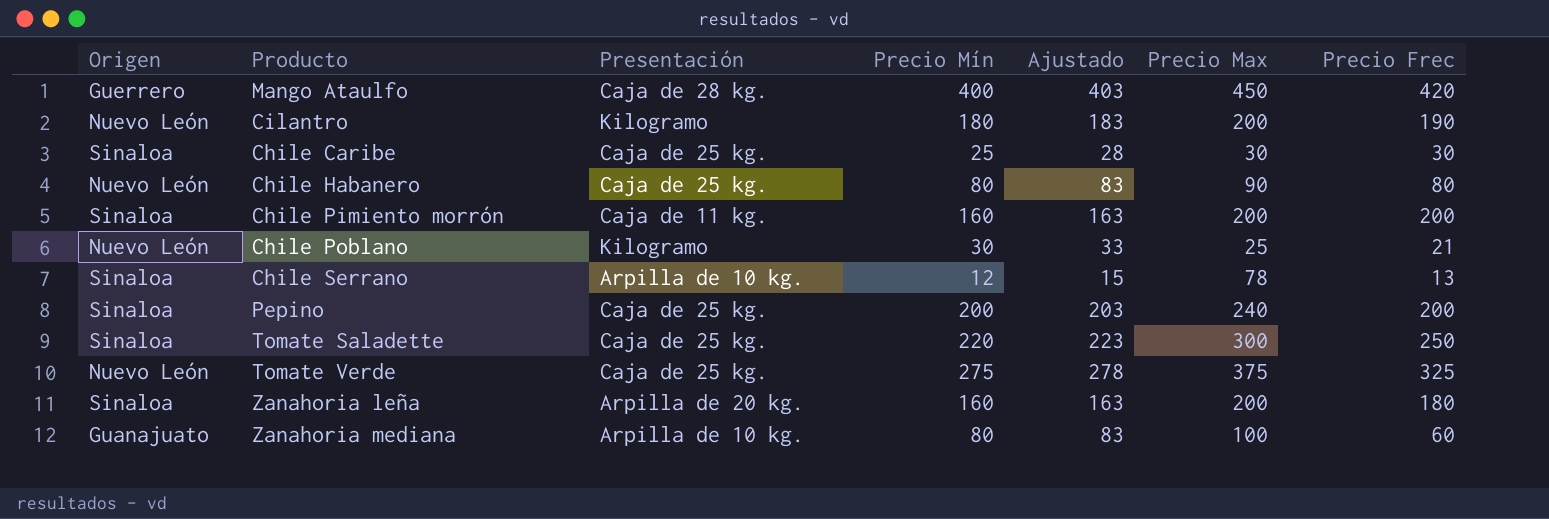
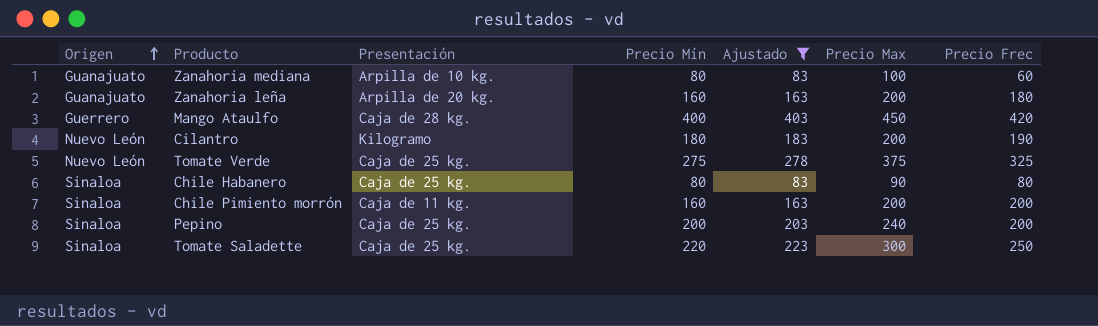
filter: none -> Ajustado >= 83
row order: none -> Origen ascending
Zanahoria leña | Origen: Sinaloa -> Guanajuato
Chile Habanero | Origen: Nuevo León -> Sinaloa

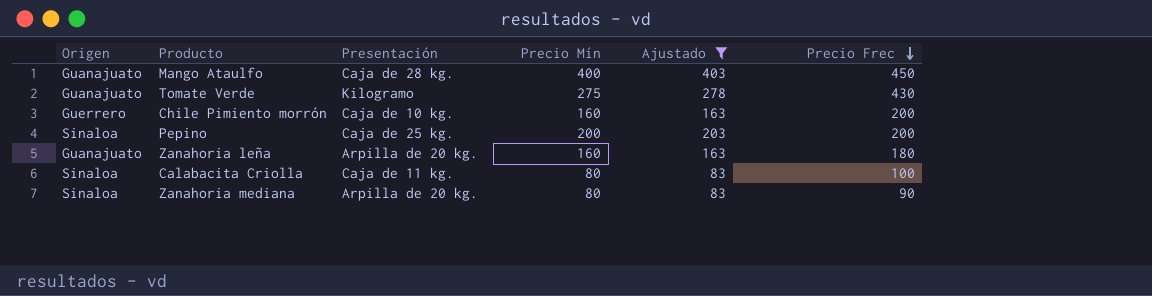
row order: Origen ascending -> Precio Frec descending
column Precio Max | position: 6 -> none
row Cilantro: Nuevo León | Kilogramo | 180 | 183 | 200 | 190 -> none
row Chile Habanero: Sinaloa | Caja de 25 kg. | 80 | 83 | 90 | 80 -> none
row Tomate Saladette: Sinaloa | Caja de 25 kg. | 220 | 223 | 300 | 250 -> none
Mango Ataulfo | Origen: Guerrero -> Guanajuato
Mango Ataulfo | Precio Frec: 420 -> 450
Tomate Verde | Origen: Nuevo León -> Guanajuato
Tomate Verde | Presentación: Caja de 25 kg. -> Kilogramo
Tomate Verde | Precio Frec: 325 -> 430
Chile Pimiento morrón | Origen: Sinaloa -> Guerrero
Chile Pimiento morrón | Presentación: Caja de 11 kg. -> Caja de 10 kg.
row Calabacita Criolla: none -> Sinaloa | Caja de 11 kg. | 80 | 83 | 100
Zanahoria mediana | Origen: Guanajuato -> Sinaloa
Zanahoria mediana | Presentación: Arpilla de 10 kg. -> Arpilla de 20 kg.
Zanahoria mediana | Precio Frec: 60 -> 90

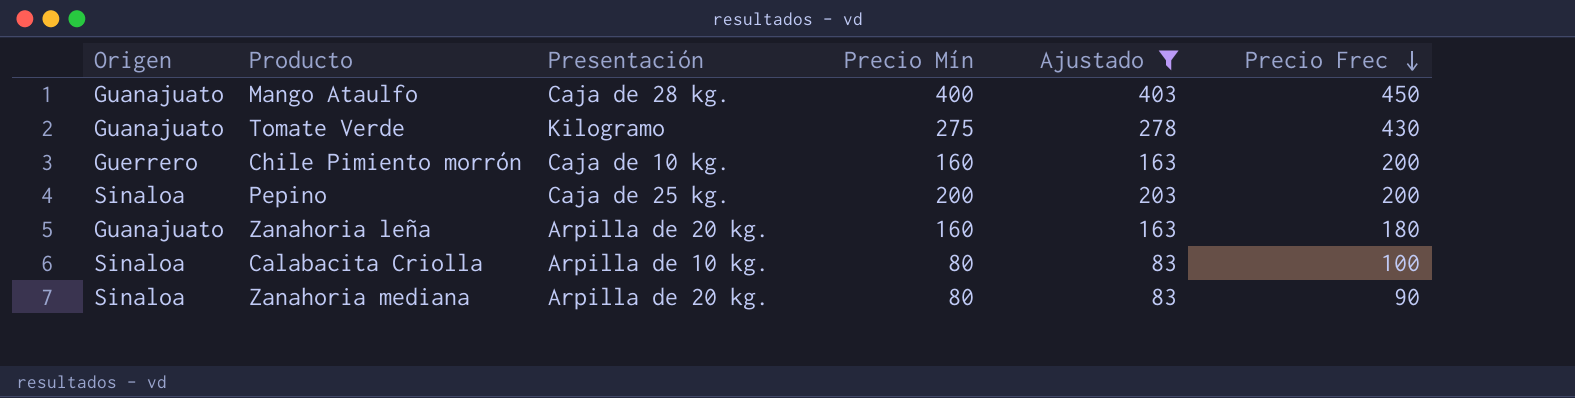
Calabacita Criolla | Presentación: Caja de 11 kg. -> Arpilla de 10 kg.

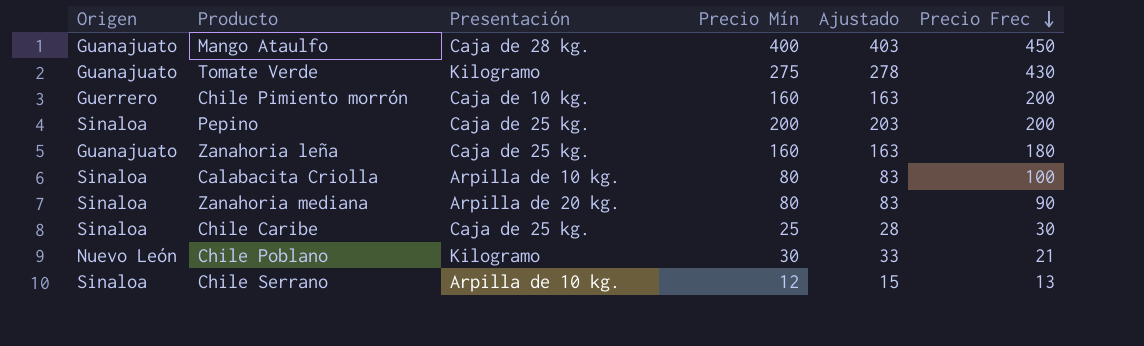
filter: Ajustado >= 83 -> none
Zanahoria leña | Presentación: Arpilla de 20 kg. -> Caja de 25 kg.

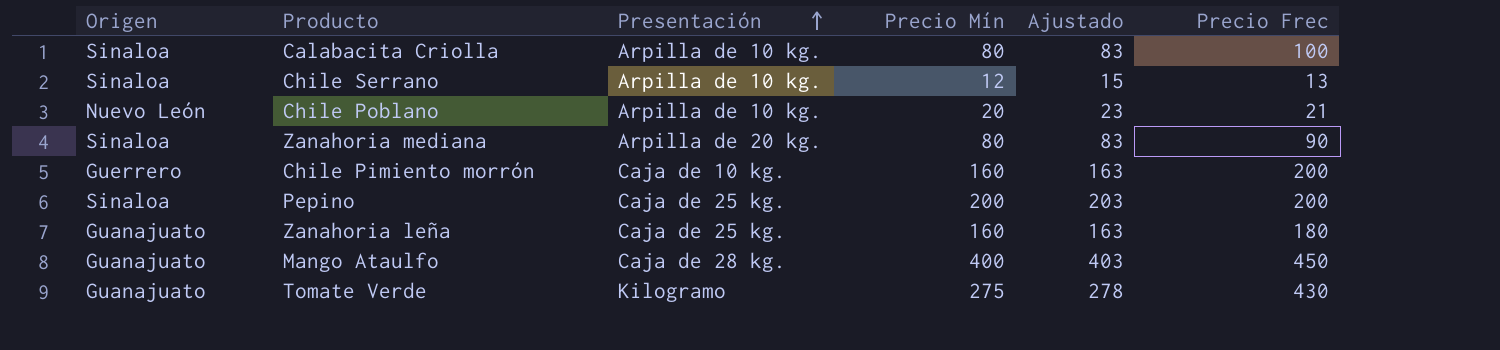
row order: Precio Frec descending -> Presentación ascending
row Chile Caribe: Sinaloa | Caja de 25 kg. | 25 | 28 | 30 -> none
Chile Poblano | Presentación: Kilogramo -> Arpilla de 10 kg.
Chile Poblano | Precio Mín: 30 -> 20
Chile Poblano | Ajustado: 33 -> 23

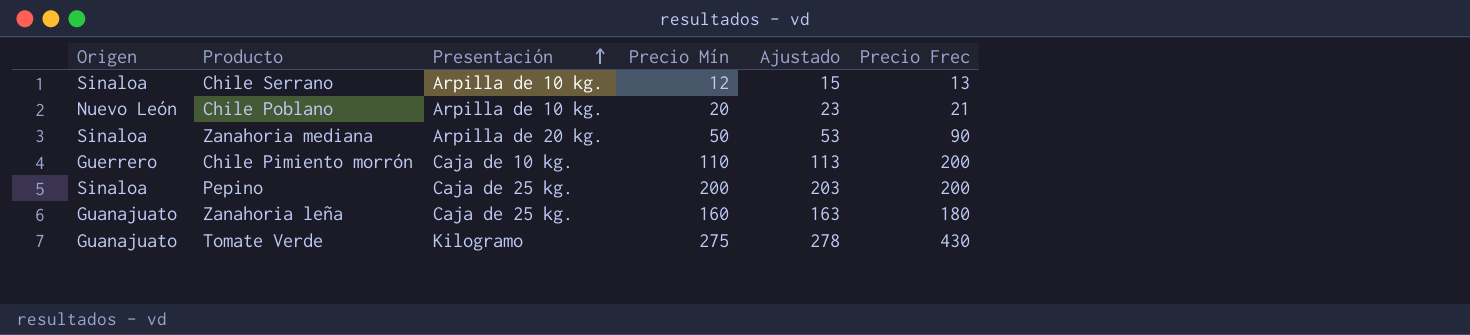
row Calabacita Criolla: Sinaloa | Arpilla de 10 kg. | 80 | 83 | 100 -> none
row Mango Ataulfo: Guanajuato | Caja de 28 kg. | 400 | 403 | 450 -> none
Zanahoria mediana | Precio Mín: 80 -> 50
Zanahoria mediana | Ajustado: 83 -> 53
Chile Pimiento morrón | Precio Mín: 160 -> 110
Chile Pimiento morrón | Ajustado: 163 -> 113

